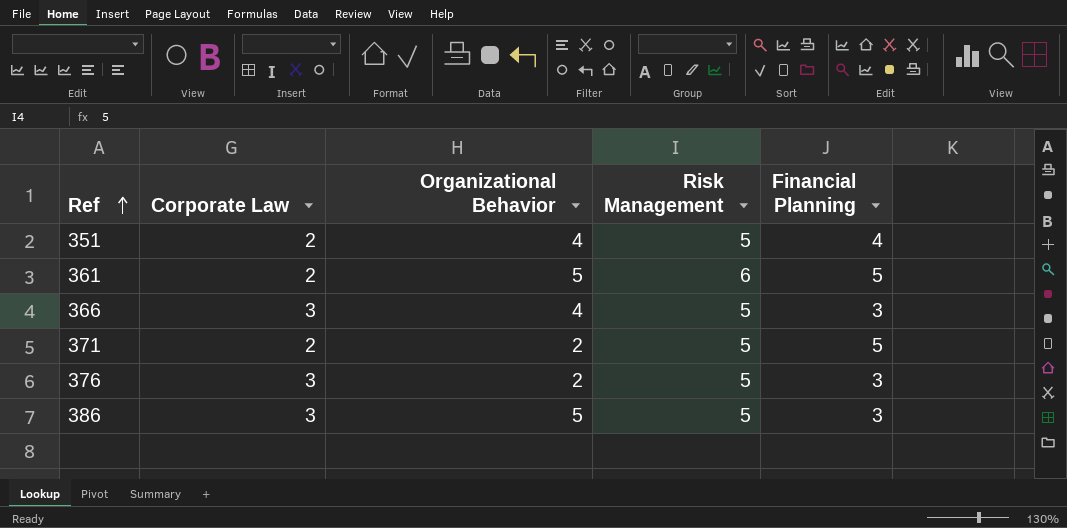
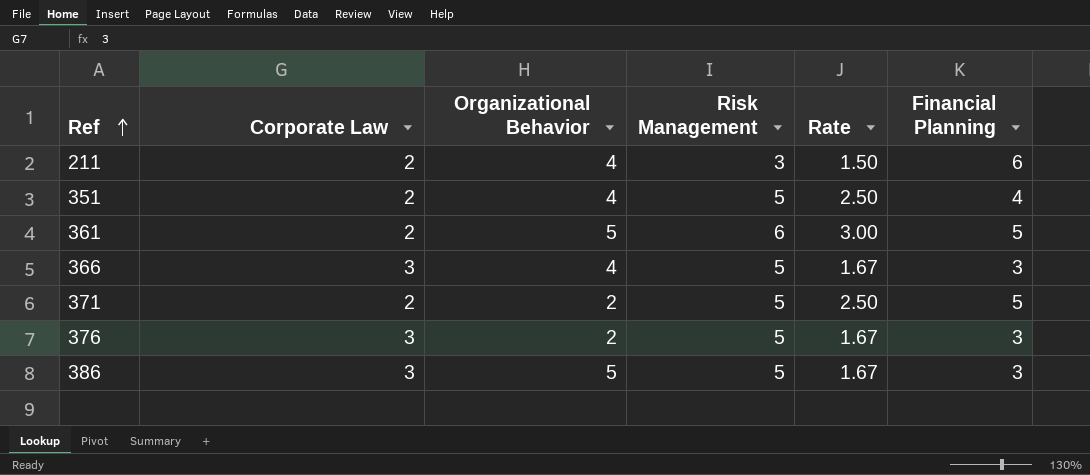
column Rate | formula: none -> [Risk Management] / [Corporate Law]
row 211: none -> 2 | 4 | 3 | 1.50 | 6

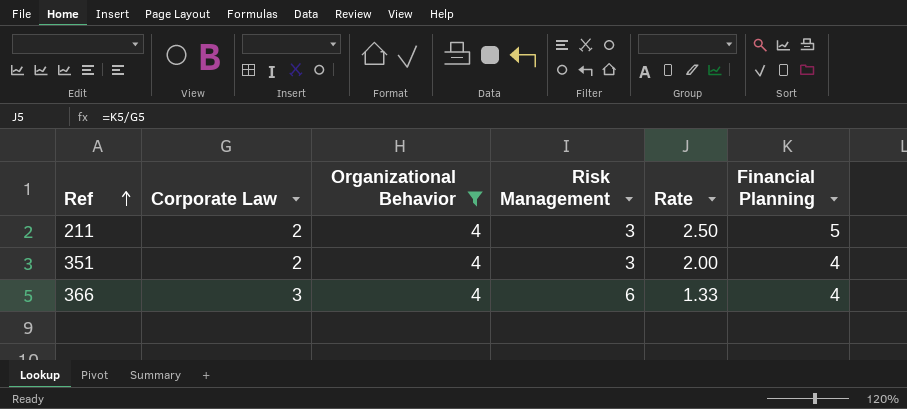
filter: none -> Organizational Behavior = 4
column Rate | formula: [Risk Management] / [Corporate Law] -> [Financial Planning] / [Corporate Law]
211 | Financial Planning: 6 -> 5
351 | Risk Management: 5 -> 3
366 | Risk Management: 5 -> 6
366 | Financial Planning: 3 -> 4

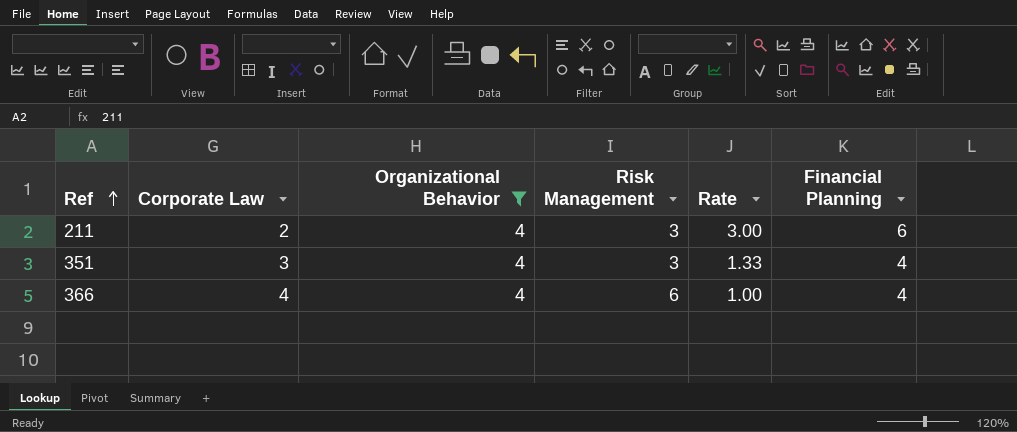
211 | Rate: 2.50 -> 3.00
211 | Financial Planning: 5 -> 6
351 | Corporate Law: 2 -> 3
351 | Rate: 2.00 -> 1.33
366 | Corporate Law: 3 -> 4
366 | Rate: 1.33 -> 1.00

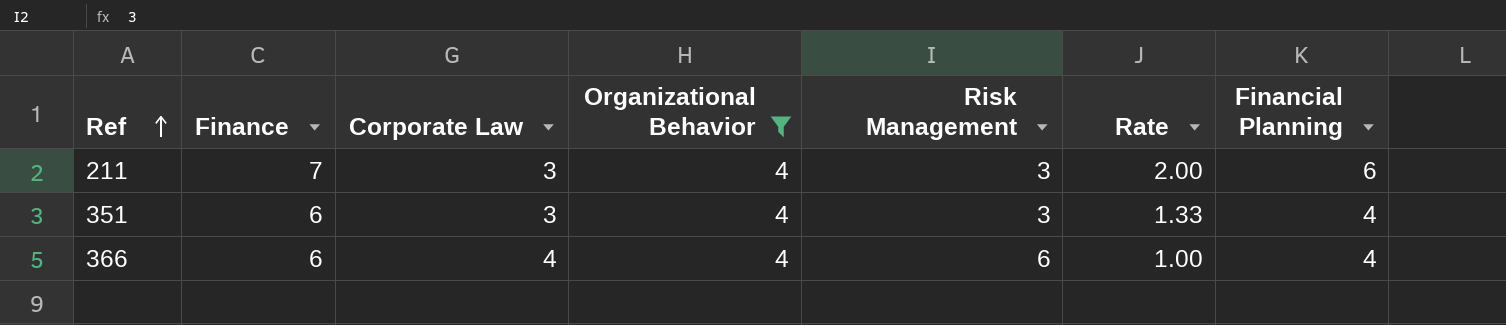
column Finance | position: none -> 2
211 | Corporate Law: 2 -> 3
211 | Rate: 3.00 -> 2.00

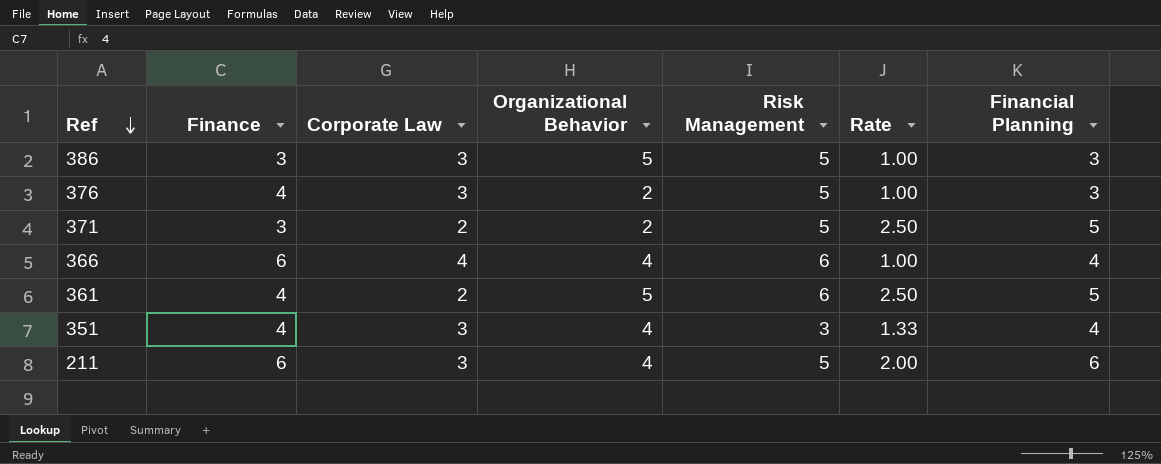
filter: Organizational Behavior = 4 -> none
row order: Ref ascending -> Ref descending
351 | Finance: 6 -> 4
211 | Finance: 7 -> 6
211 | Risk Management: 3 -> 5

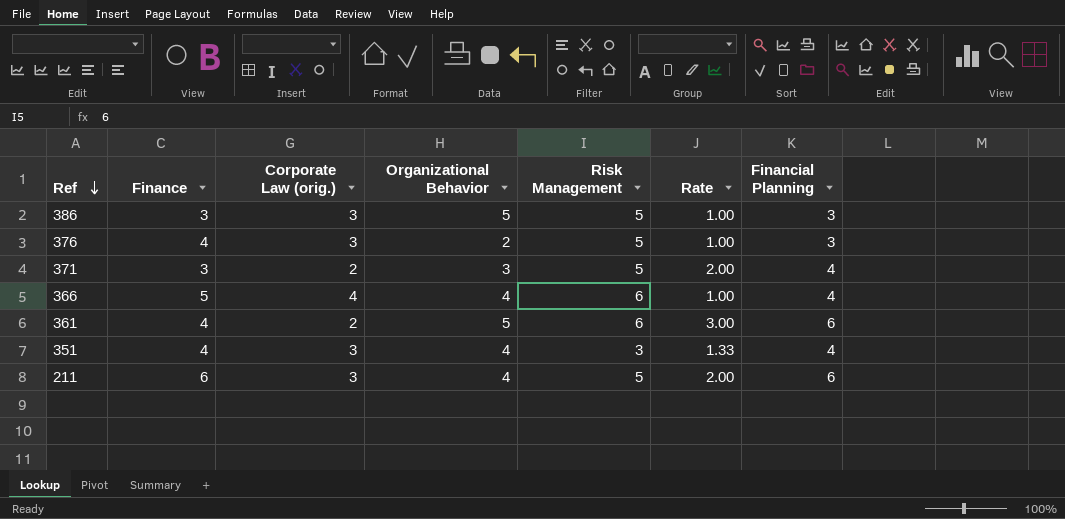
column name: Corporate Law -> Corporate Law (orig.)
371 | Organizational Behavior: 2 -> 3
371 | Rate: 2.50 -> 2.00
371 | Financial Planning: 5 -> 4
366 | Finance: 6 -> 5
361 | Rate: 2.50 -> 3.00
361 | Financial Planning: 5 -> 6

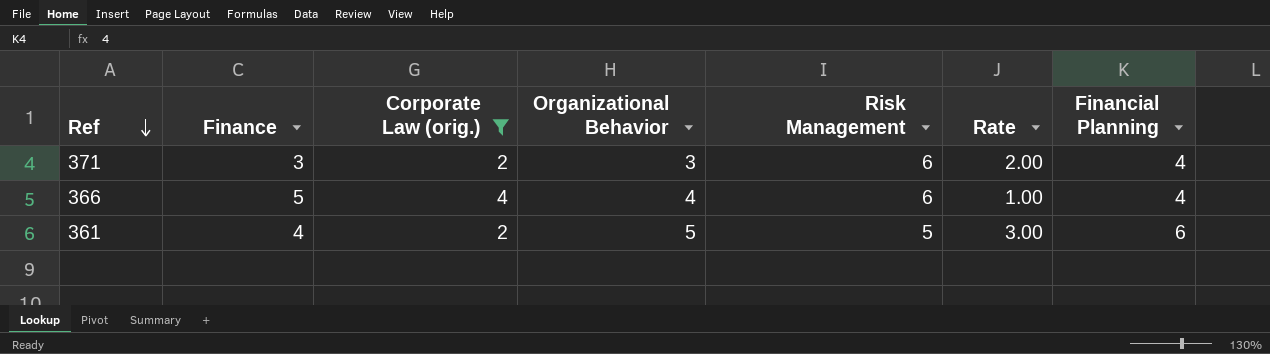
filter: none -> Corporate Law (orig.) != 3
371 | Risk Management: 5 -> 6
361 | Risk Management: 6 -> 5

